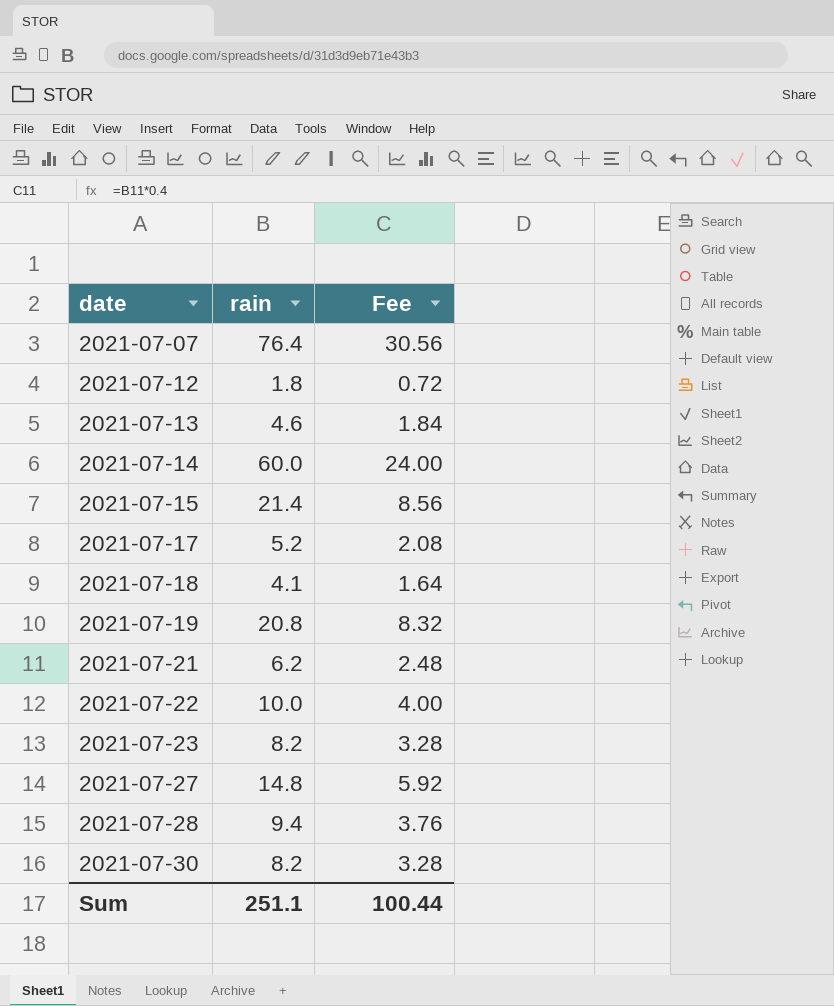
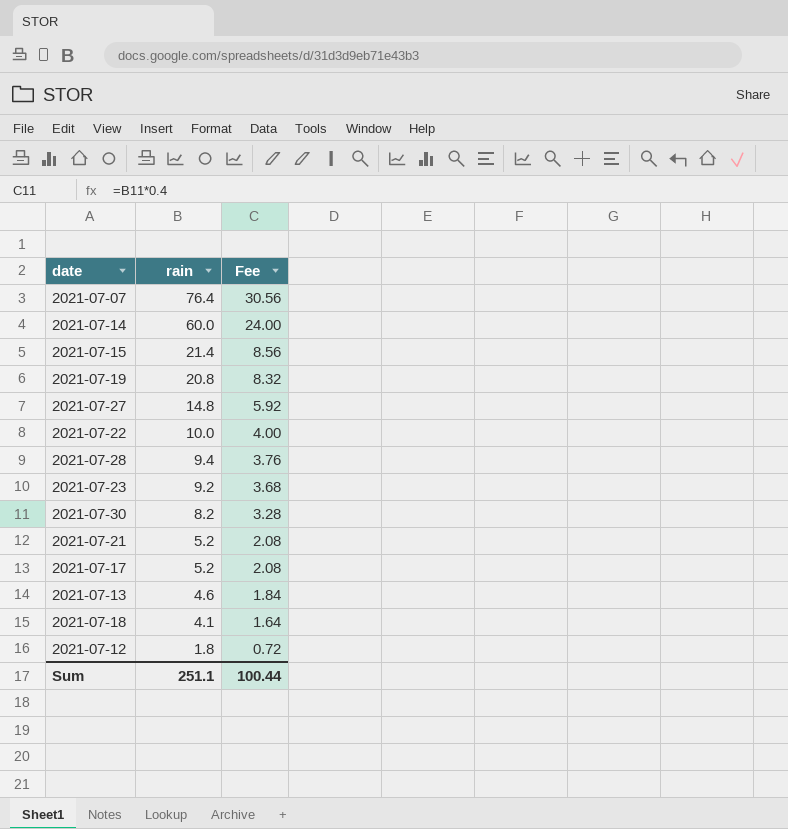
row order: date ascending -> rain descending
2021-07-23 | rain: 8.2 -> 9.2
2021-07-23 | Fee: 3.28 -> 3.68
2021-07-21 | rain: 6.2 -> 5.2
2021-07-21 | Fee: 2.48 -> 2.08

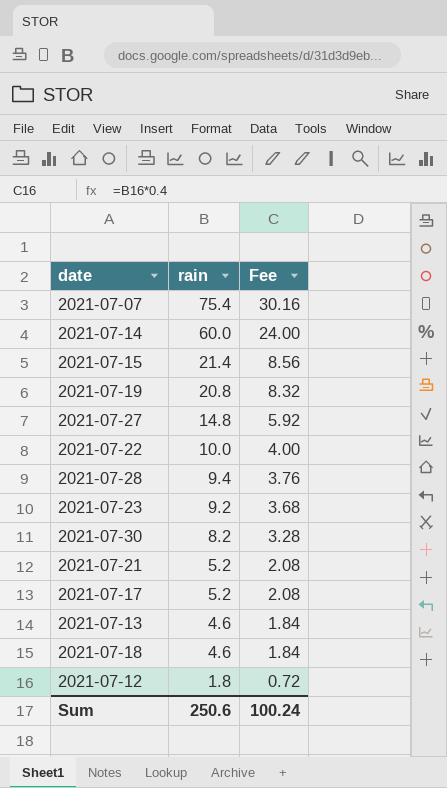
2021-07-07 | rain: 76.4 -> 75.4
2021-07-07 | Fee: 30.56 -> 30.16
2021-07-18 | rain: 4.1 -> 4.6
2021-07-18 | Fee: 1.64 -> 1.84
Sum | rain: 251.1 -> 250.6
Sum | Fee: 100.44 -> 100.24

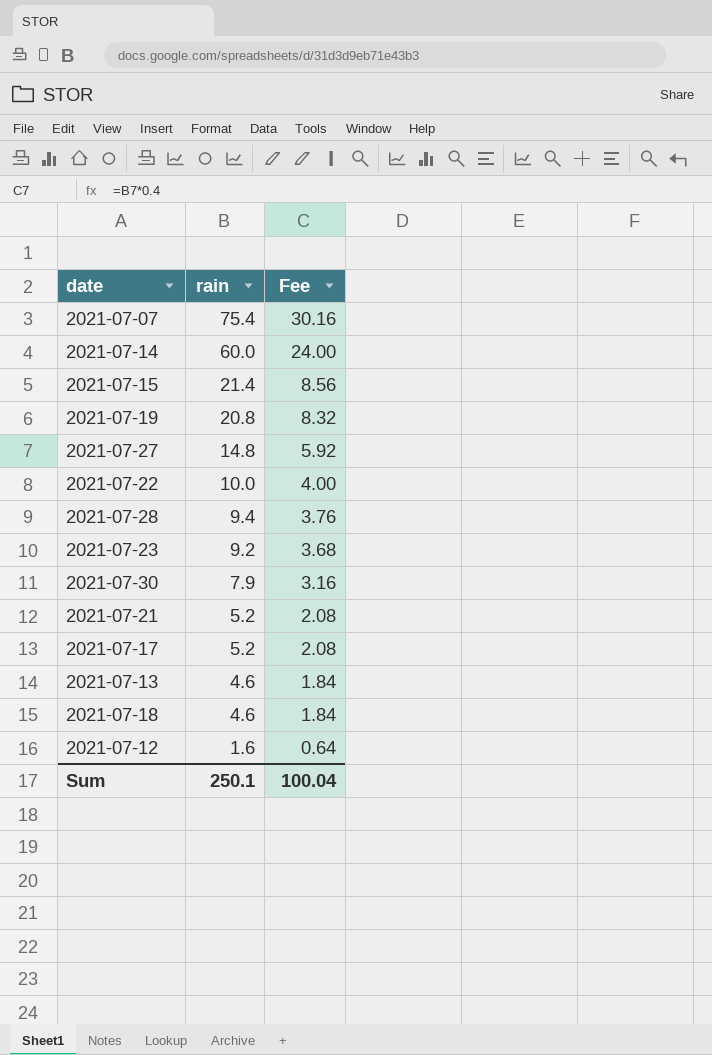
2021-07-30 | rain: 8.2 -> 7.9
2021-07-30 | Fee: 3.28 -> 3.16
2021-07-12 | rain: 1.8 -> 1.6
2021-07-12 | Fee: 0.72 -> 0.64
Sum | rain: 250.6 -> 250.1
Sum | Fee: 100.24 -> 100.04

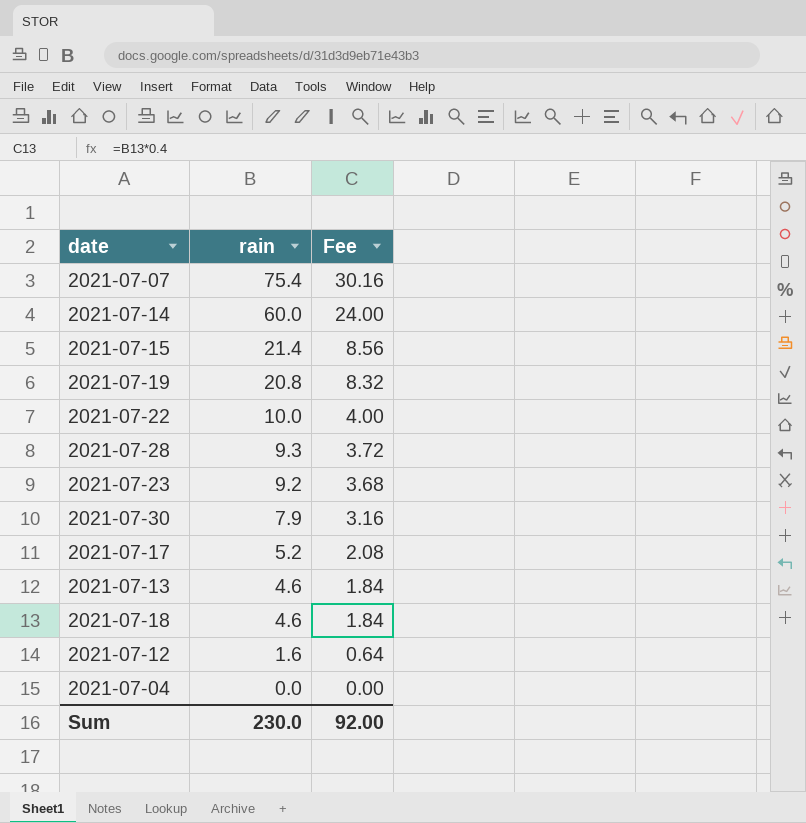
row 2021-07-27: 14.8 | 5.92 -> none
row 2021-07-21: 5.2 | 2.08 -> none
2021-07-28 | rain: 9.4 -> 9.3
2021-07-28 | Fee: 3.76 -> 3.72
row 2021-07-04: none -> 0.0 | 0.00
Sum | rain: 250.1 -> 230.0
Sum | Fee: 100.04 -> 92.00

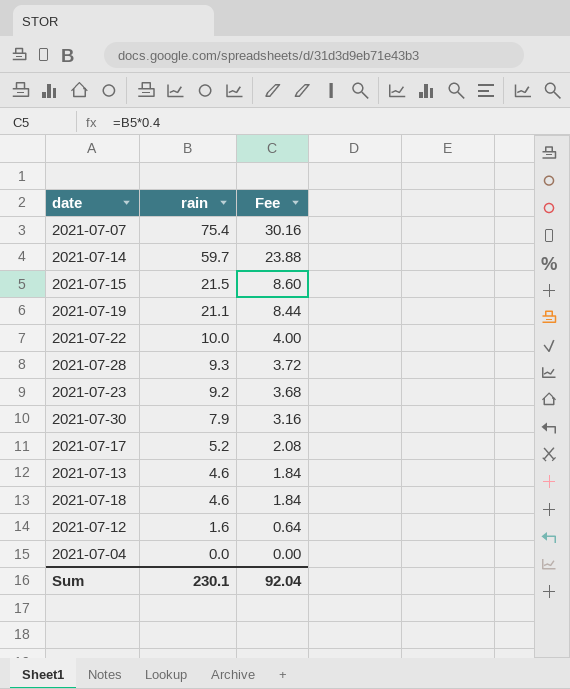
2021-07-14 | rain: 60.0 -> 59.7
2021-07-14 | Fee: 24.00 -> 23.88
2021-07-15 | rain: 21.4 -> 21.5
2021-07-15 | Fee: 8.56 -> 8.60
2021-07-19 | rain: 20.8 -> 21.1
2021-07-19 | Fee: 8.32 -> 8.44
Sum | rain: 230.0 -> 230.1
Sum | Fee: 92.00 -> 92.04

